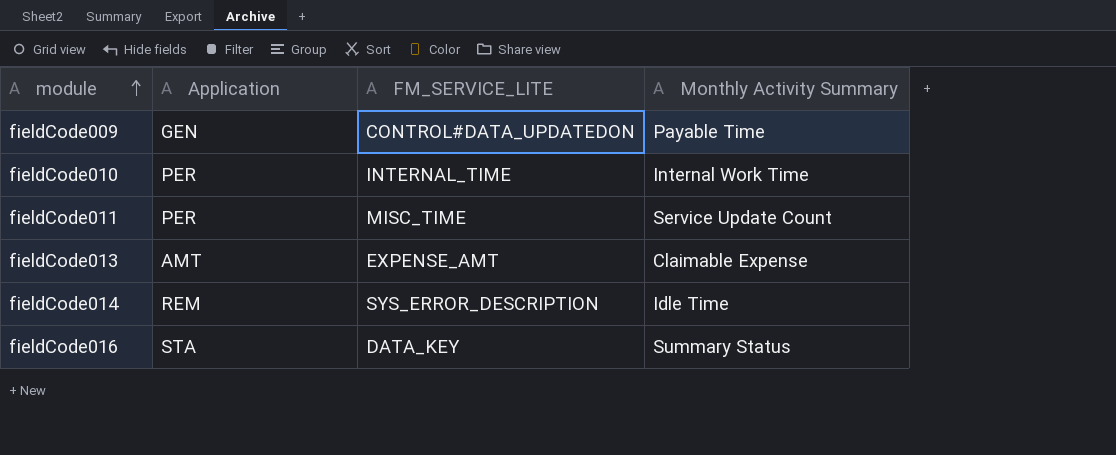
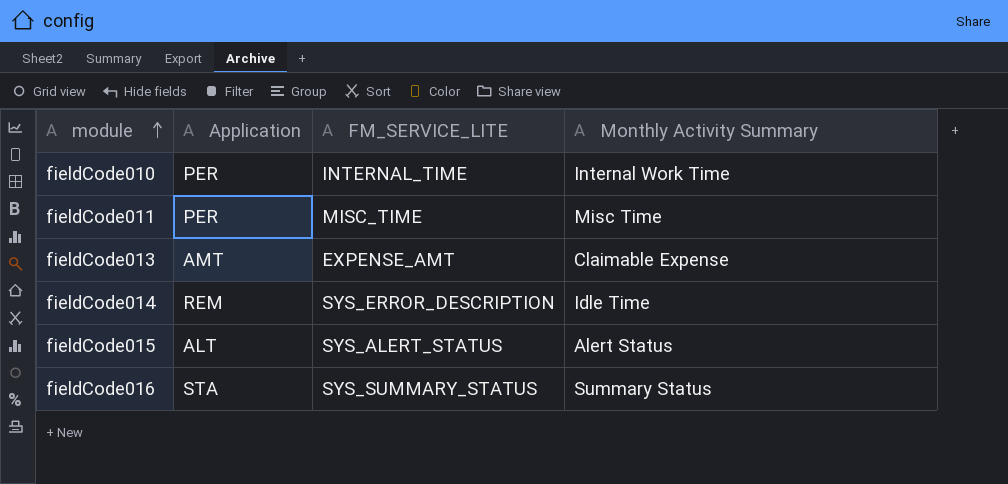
row fieldCode009: GEN | CONTROL#DATA_UPDATEDON | Payable Time -> none
fieldCode011 | Monthly Activity Summary: Service Update Count -> Misc Time
row fieldCode015: none -> ALT | SYS_ALERT_STATUS | Alert Status
fieldCode016 | FM_SERVICE_LITE: DATA_KEY -> SYS_SUMMARY_STATUS

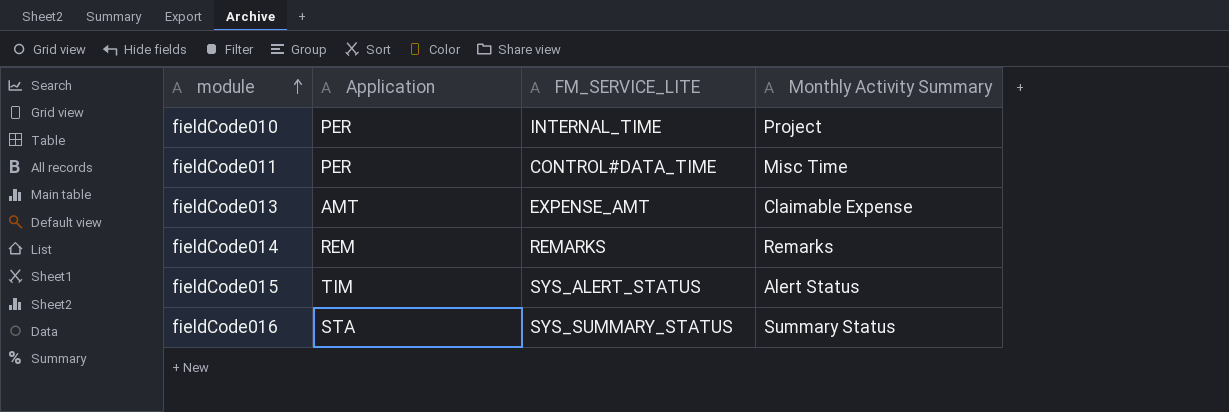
fieldCode010 | Monthly Activity Summary: Internal Work Time -> Project
fieldCode011 | FM_SERVICE_LITE: MISC_TIME -> CONTROL#DATA_TIME
fieldCode014 | FM_SERVICE_LITE: SYS_ERROR_DESCRIPTION -> REMARKS
fieldCode014 | Monthly Activity Summary: Idle Time -> Remarks
fieldCode015 | Application: ALT -> TIM

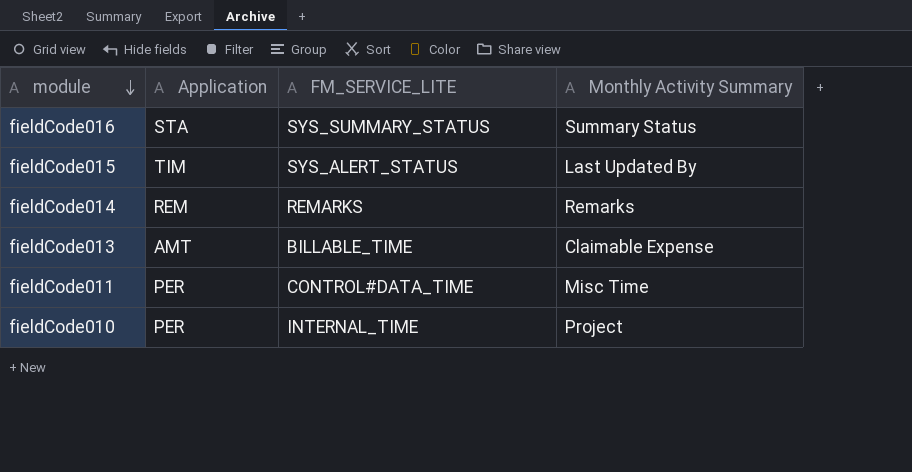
row order: module ascending -> module descending
fieldCode015 | Monthly Activity Summary: Alert Status -> Last Updated By
fieldCode013 | FM_SERVICE_LITE: EXPENSE_AMT -> BILLABLE_TIME

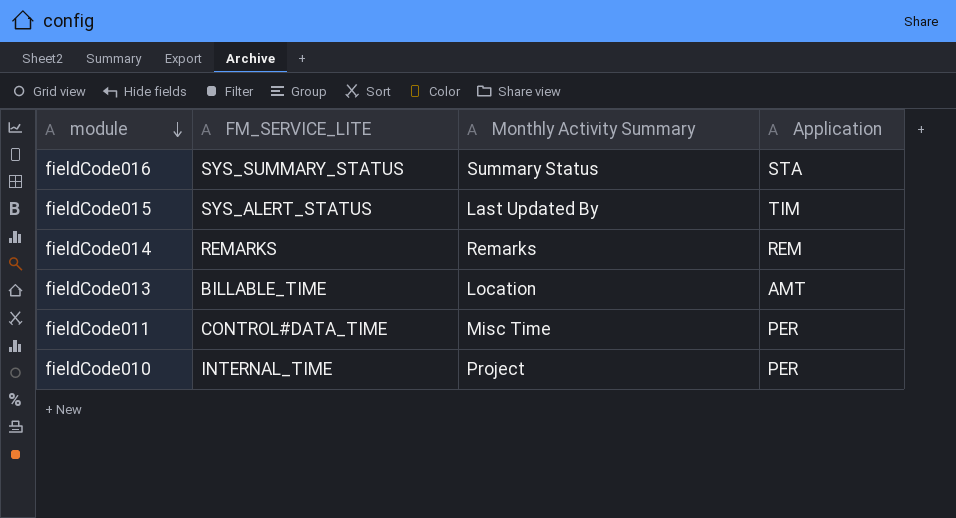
column Application | position: 2 -> 4
fieldCode013 | Monthly Activity Summary: Claimable Expense -> Location

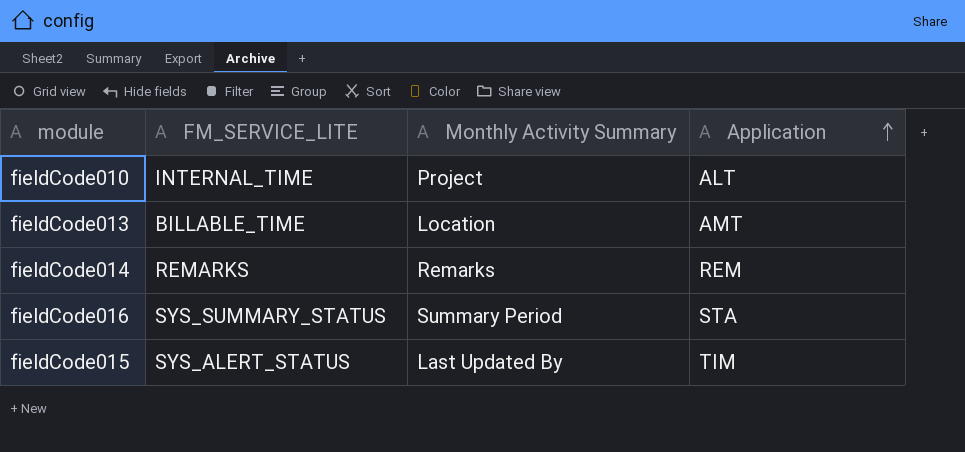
row order: module descending -> Application ascending
row fieldCode011: CONTROL#DATA_TIME | Misc Time | PER -> none
fieldCode010 | Application: PER -> ALT
fieldCode016 | Monthly Activity Summary: Summary Status -> Summary Period

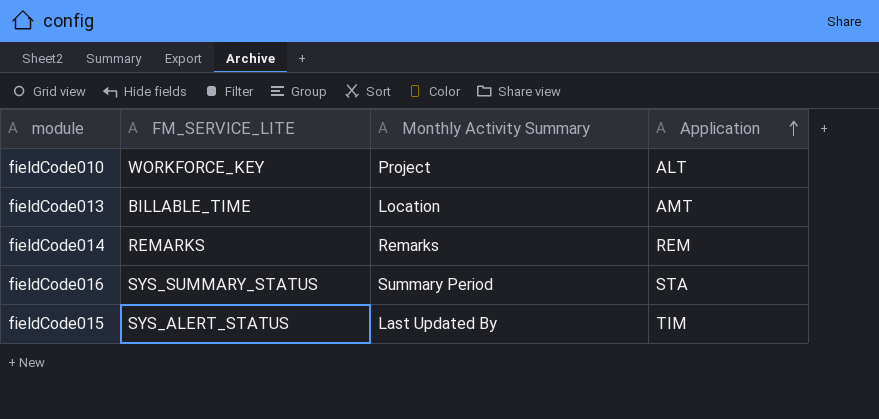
fieldCode010 | FM_SERVICE_LITE: INTERNAL_TIME -> WORKFORCE_KEY

